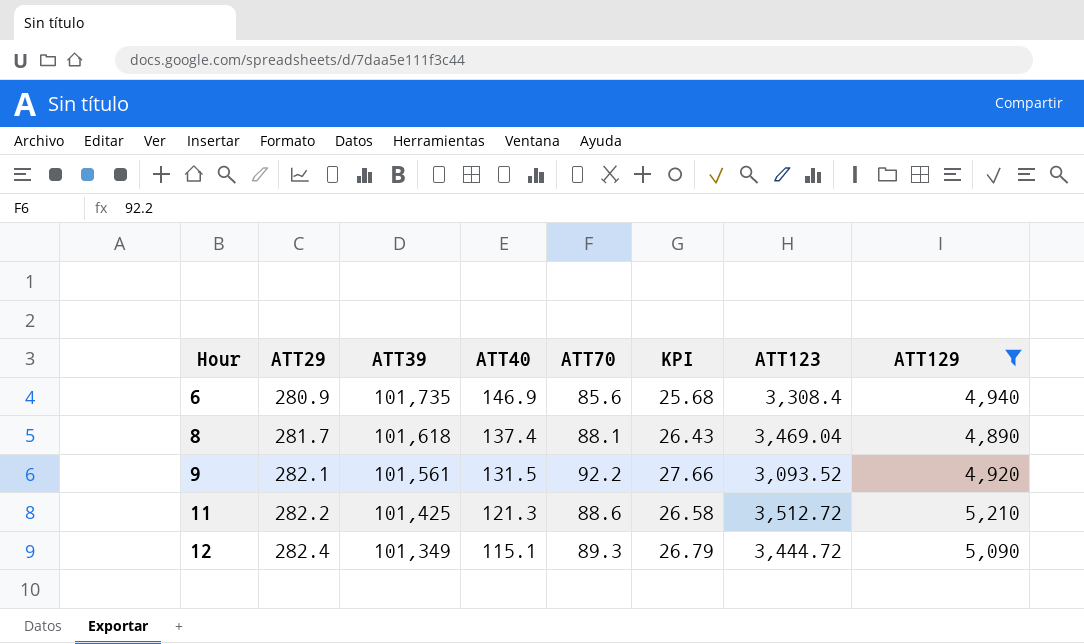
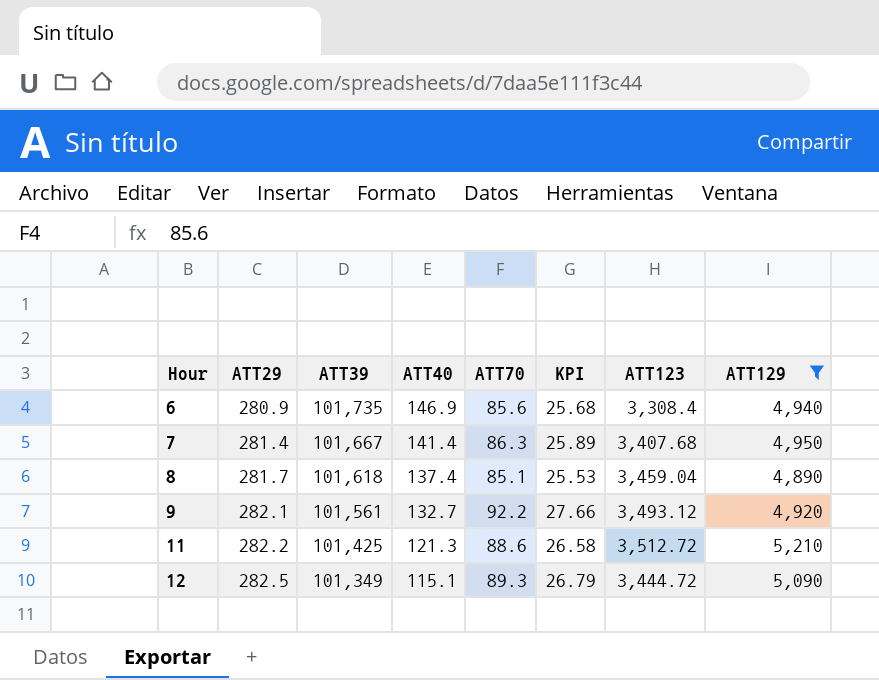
row 7: none -> 281.4 | 101,667 | 141.4 | 86.3 | 25.89 | 3,407.68 | 4,950
8 | ATT70: 88.1 -> 85.1
8 | KPI: 26.43 -> 25.53
8 | ATT123: 3,469.04 -> 3,459.04
9 | ATT40: 131.5 -> 132.7
9 | ATT123: 3,093.52 -> 3,493.12
12 | ATT29: 282.4 -> 282.5

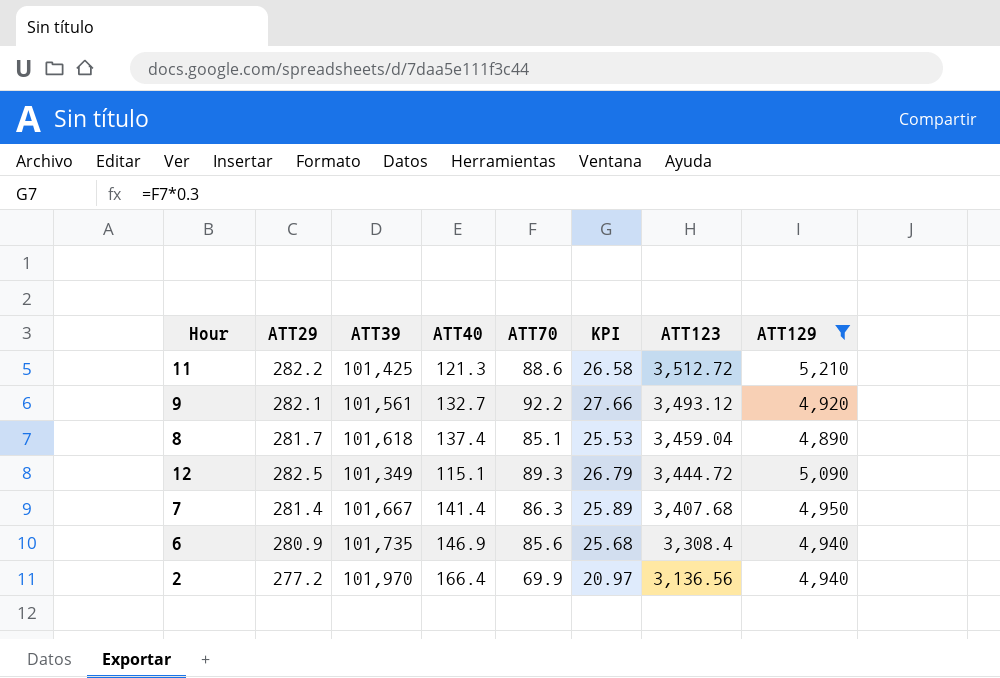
row order: Hour ascending -> ATT123 descending
row 2: none -> 277.2 | 101,970 | 166.4 | 69.9 | 20.97 | 3,136.56 | 4,940

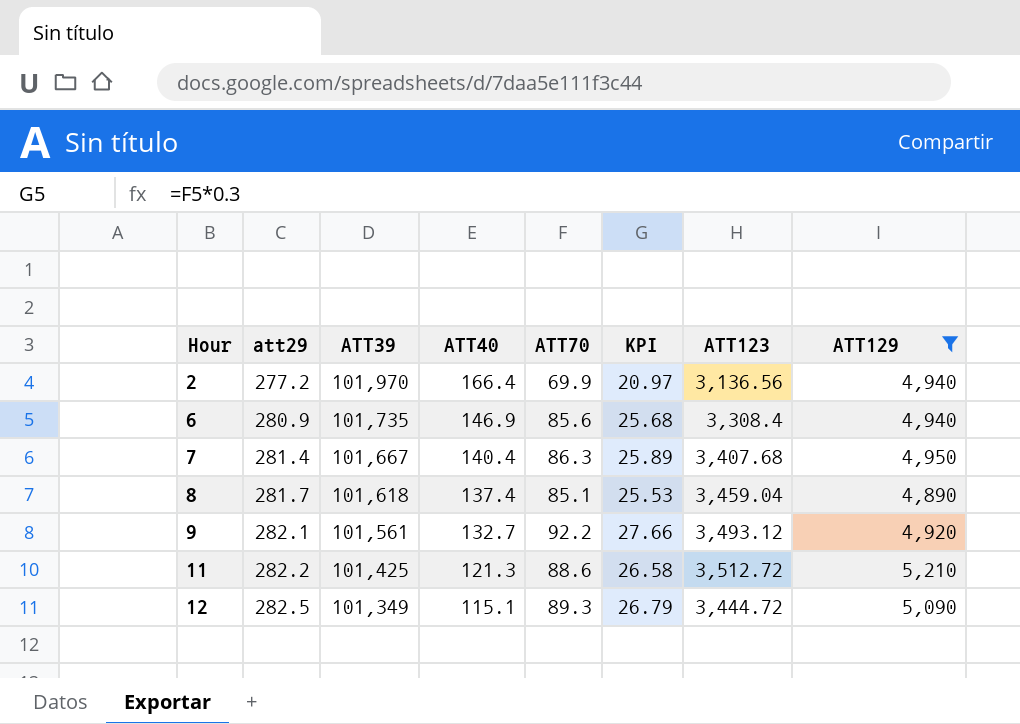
row order: ATT123 descending -> Hour ascending
column name: ATT29 -> att29
7 | ATT40: 141.4 -> 140.4

